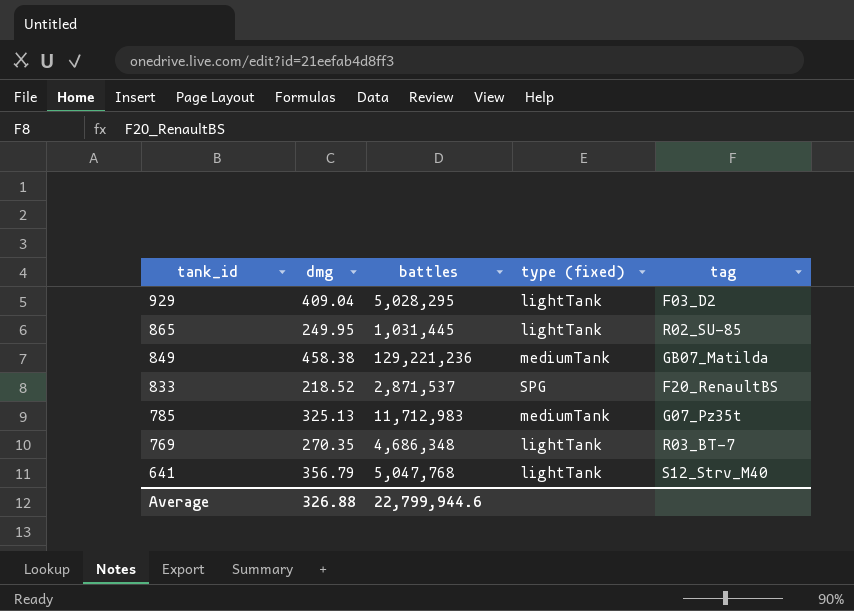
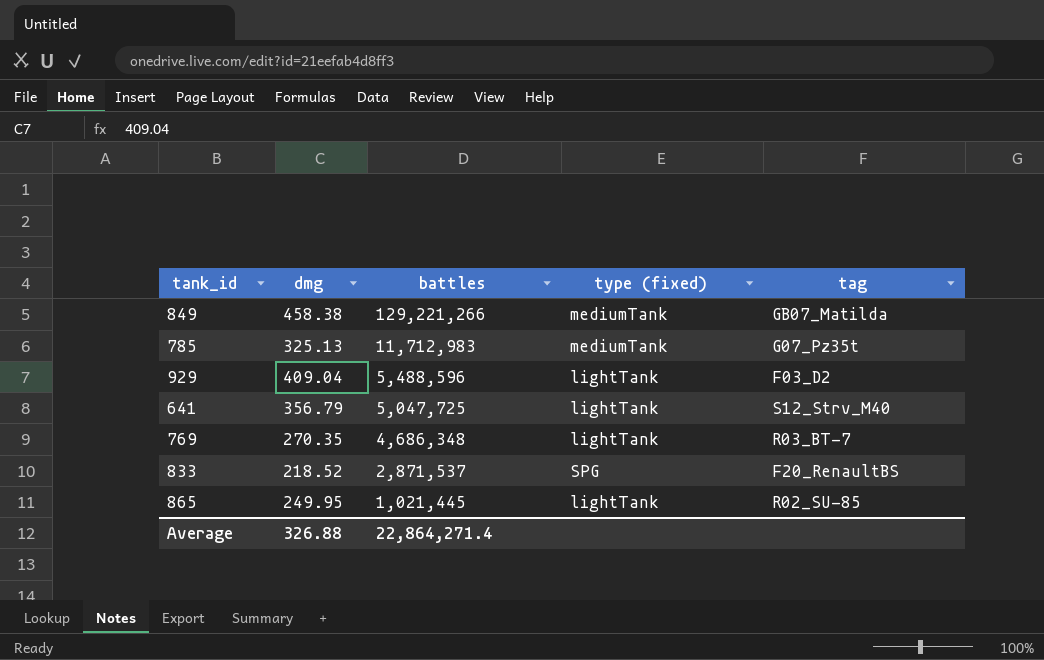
row order: tank_id descending -> battles descending
849 | battles: 129,221,236 -> 129,221,266
929 | battles: 5,028,295 -> 5,488,596
641 | battles: 5,047,768 -> 5,047,725
865 | battles: 1,031,445 -> 1,021,445
Average | battles: 22,799,944.6 -> 22,864,271.4

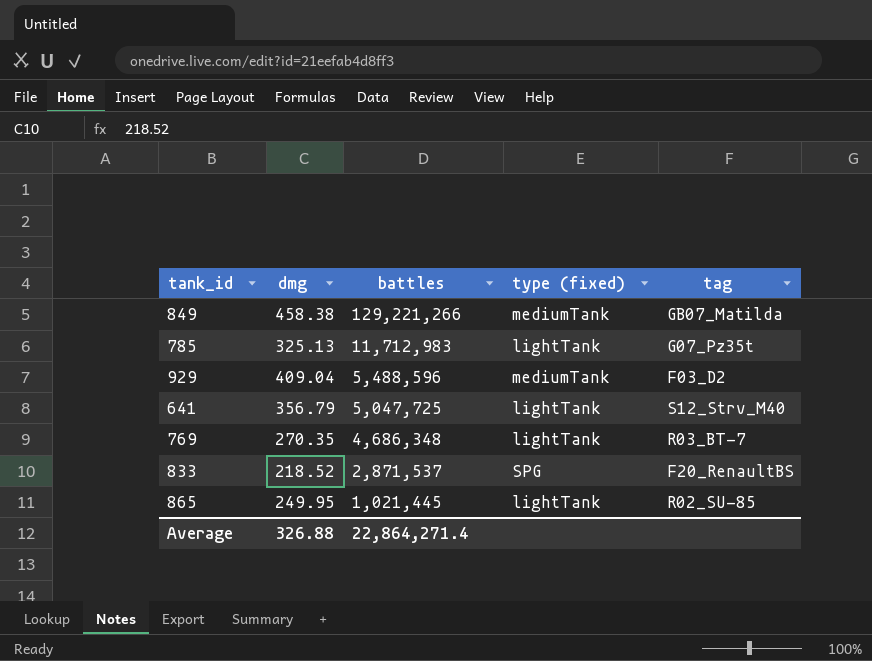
785 | type (fixed): mediumTank -> lightTank
929 | type (fixed): lightTank -> mediumTank

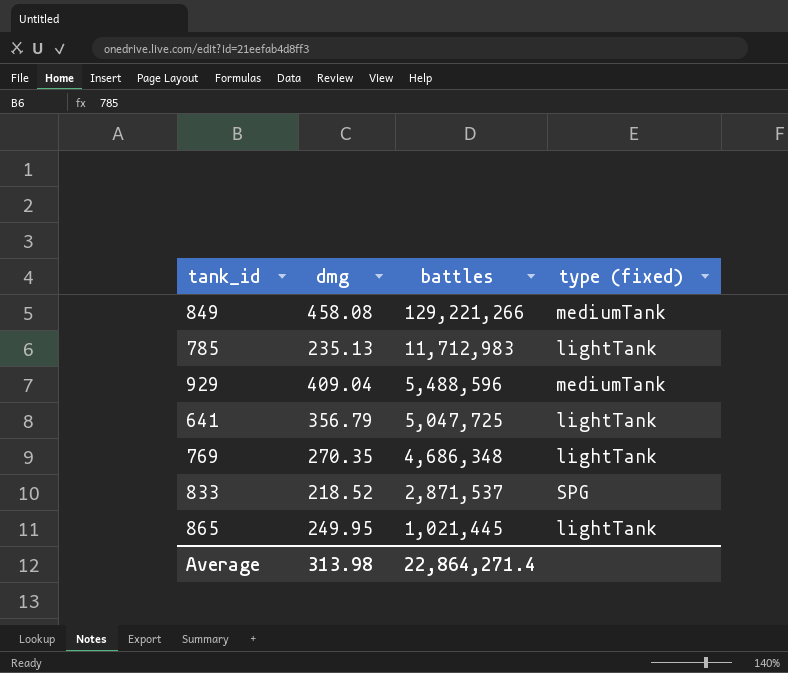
column tag | position: 5 -> none
849 | dmg: 458.38 -> 458.08
785 | dmg: 325.13 -> 235.13
Average | dmg: 326.88 -> 313.98

